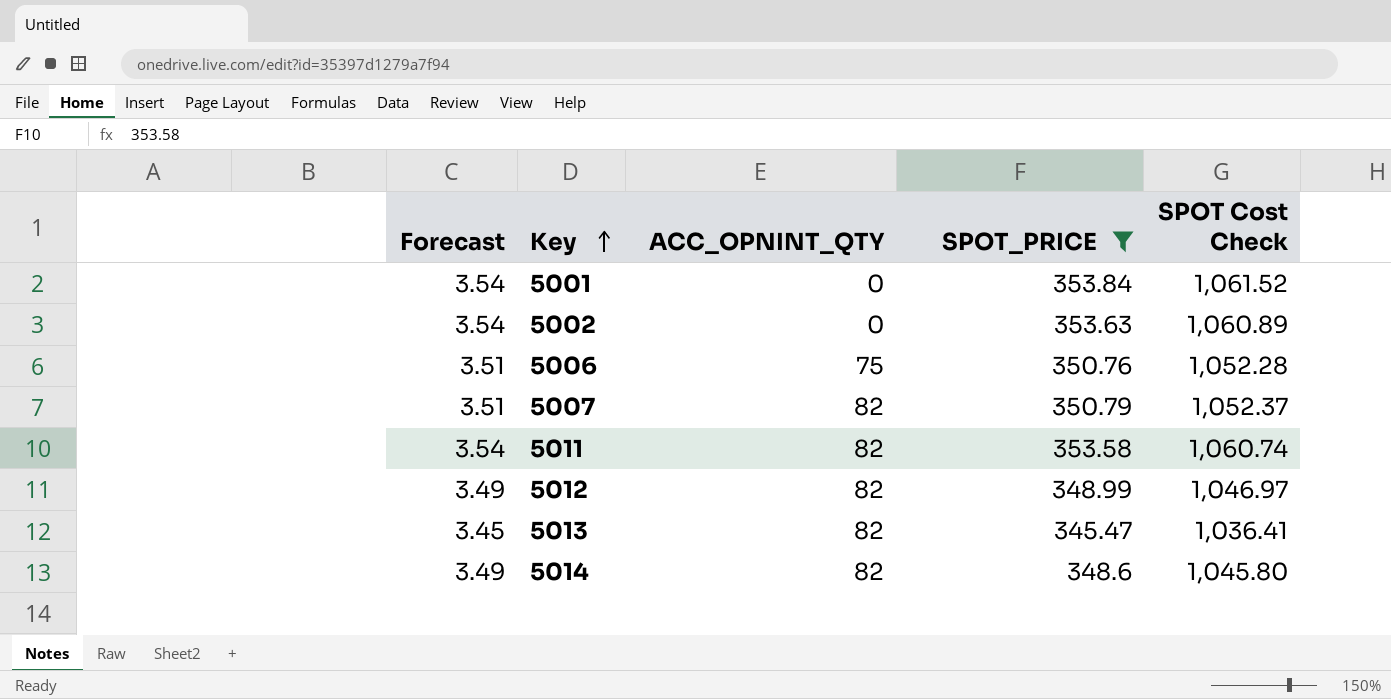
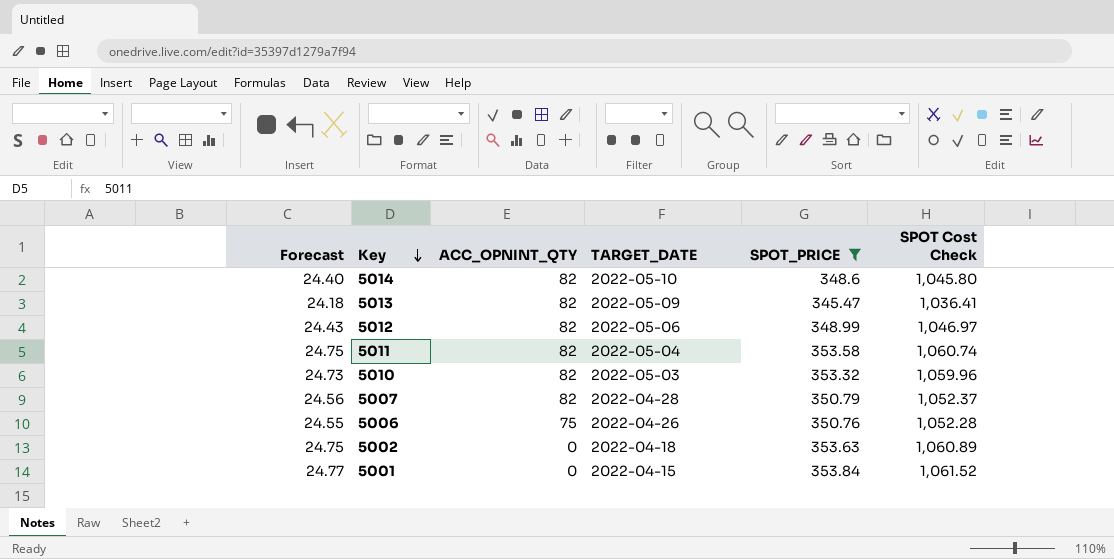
row order: Key ascending -> Key descending
column Forecast | formula: [SPOT_PRICE] * 0.01 -> [SPOT_PRICE] * 0.07
column TARGET_DATE | position: none -> 4
row 5010: none -> 24.73 | 82 | 2022-05-03 | 353.32 | 1,059.96

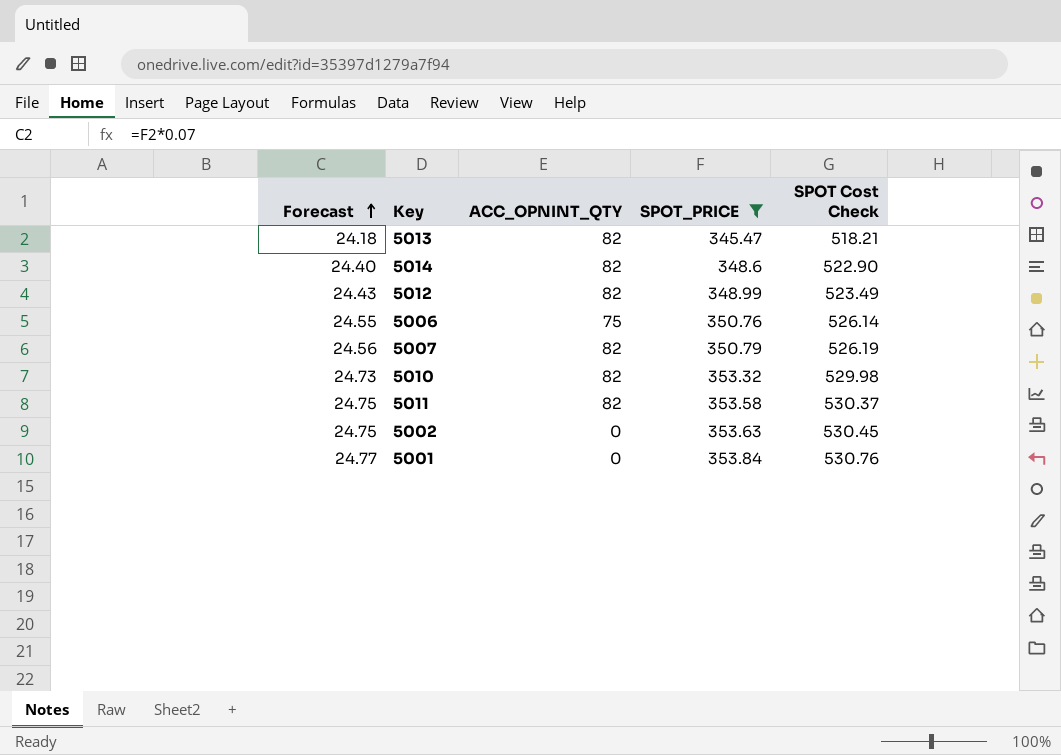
row order: Key descending -> Forecast ascending
column TARGET_DATE | position: 4 -> none
column SPOT Cost Check | formula: [SPOT_PRICE] * 3 -> [SPOT_PRICE] * 1.5

